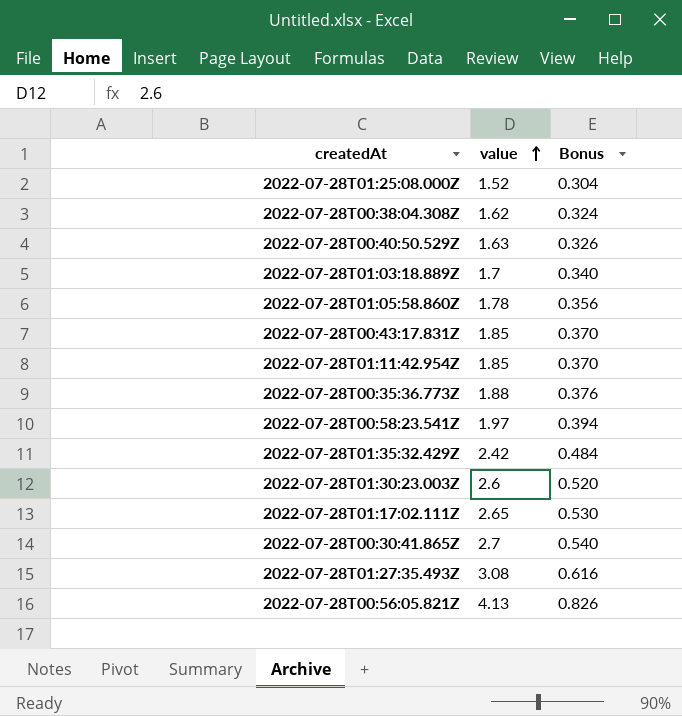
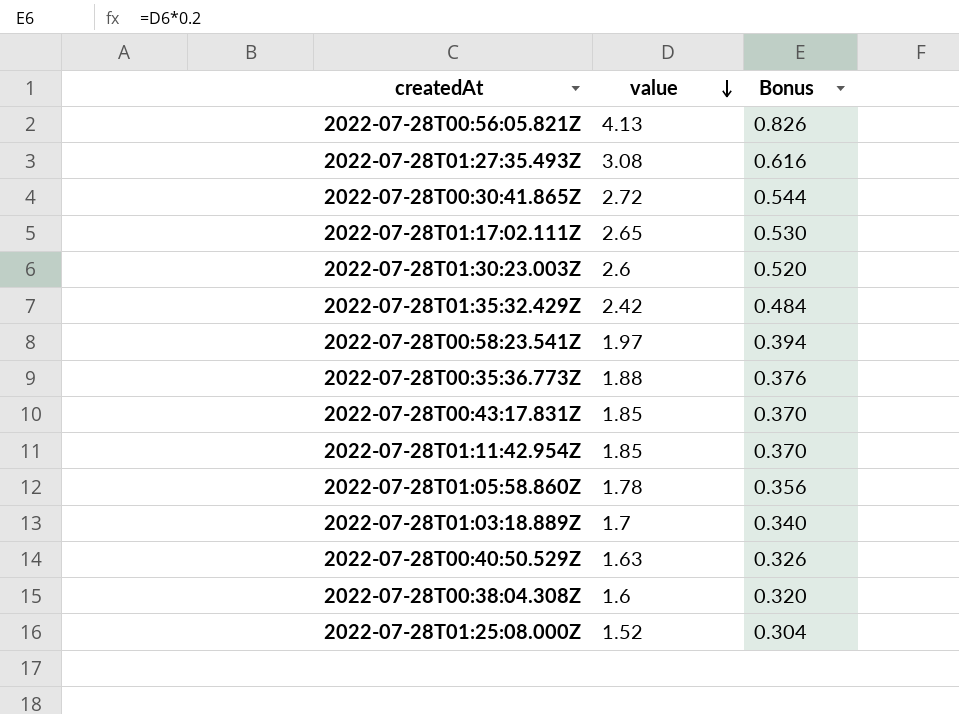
row order: value ascending -> value descending
2022-07-28T00:30:41.865Z | value: 2.7 -> 2.72
2022-07-28T00:30:41.865Z | Bonus: 0.540 -> 0.544
2022-07-28T00:38:04.308Z | value: 1.62 -> 1.6
2022-07-28T00:38:04.308Z | Bonus: 0.324 -> 0.320

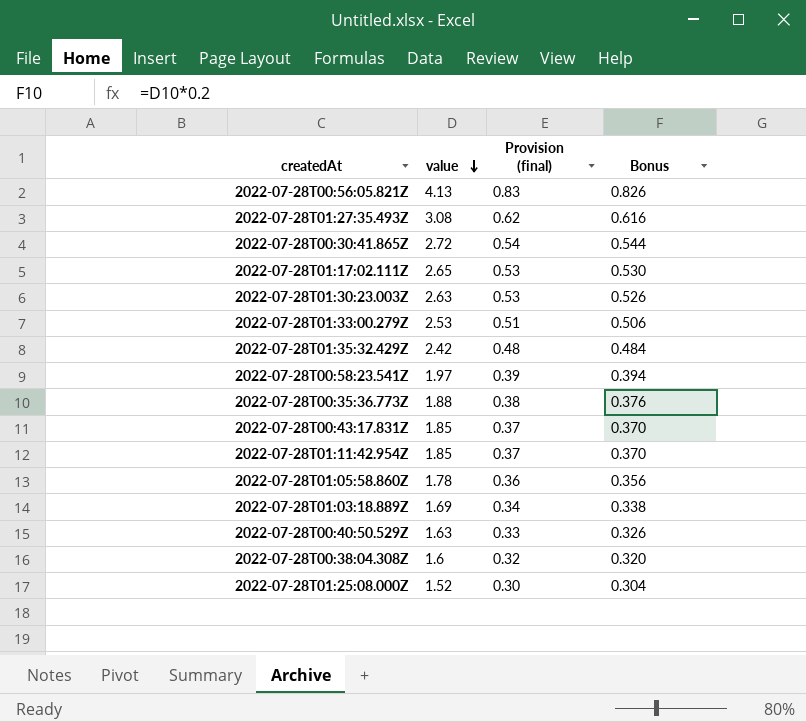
column Provision (final) | formula: none -> [value] * 0.2
2022-07-28T01:30:23.003Z | value: 2.6 -> 2.63
2022-07-28T01:30:23.003Z | Bonus: 0.520 -> 0.526
row 2022-07-28T01:33:00.279Z: none -> 2.53 | 0.51 | 0.506
2022-07-28T01:03:18.889Z | value: 1.7 -> 1.69
2022-07-28T01:03:18.889Z | Bonus: 0.340 -> 0.338

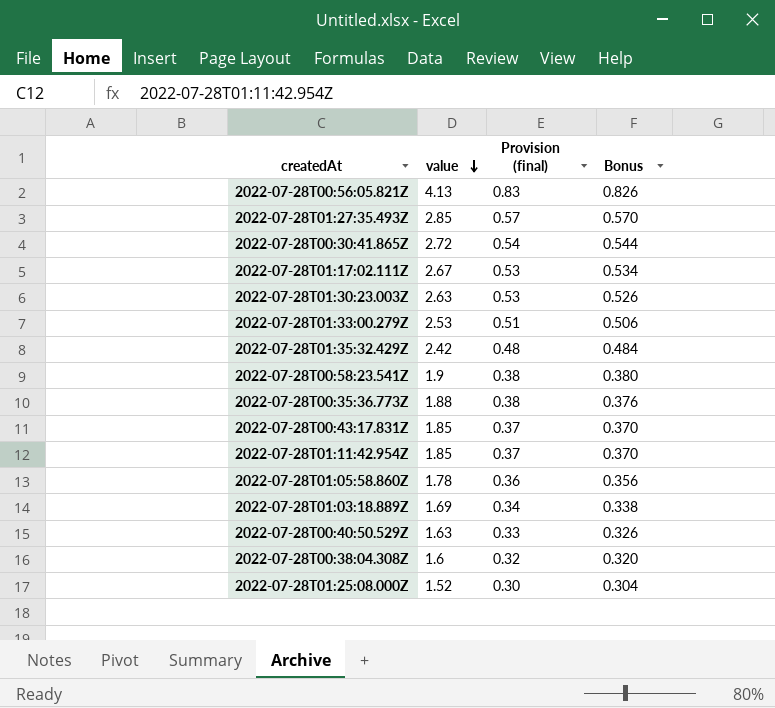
2022-07-28T01:27:35.493Z | value: 3.08 -> 2.85
2022-07-28T01:27:35.493Z | Provision (final): 0.62 -> 0.57
2022-07-28T01:27:35.493Z | Bonus: 0.616 -> 0.570
2022-07-28T01:17:02.111Z | value: 2.65 -> 2.67
2022-07-28T01:17:02.111Z | Bonus: 0.530 -> 0.534
2022-07-28T00:58:23.541Z | value: 1.97 -> 1.9
2022-07-28T00:58:23.541Z | Provision (final): 0.39 -> 0.38
2022-07-28T00:58:23.541Z | Bonus: 0.394 -> 0.380

